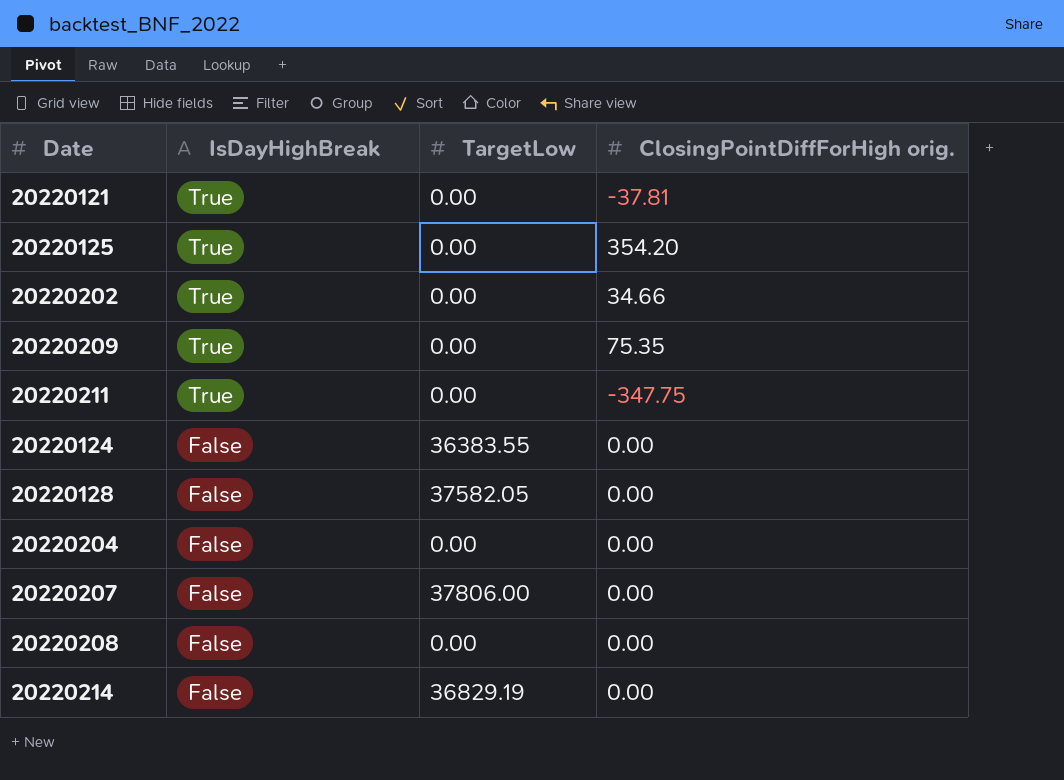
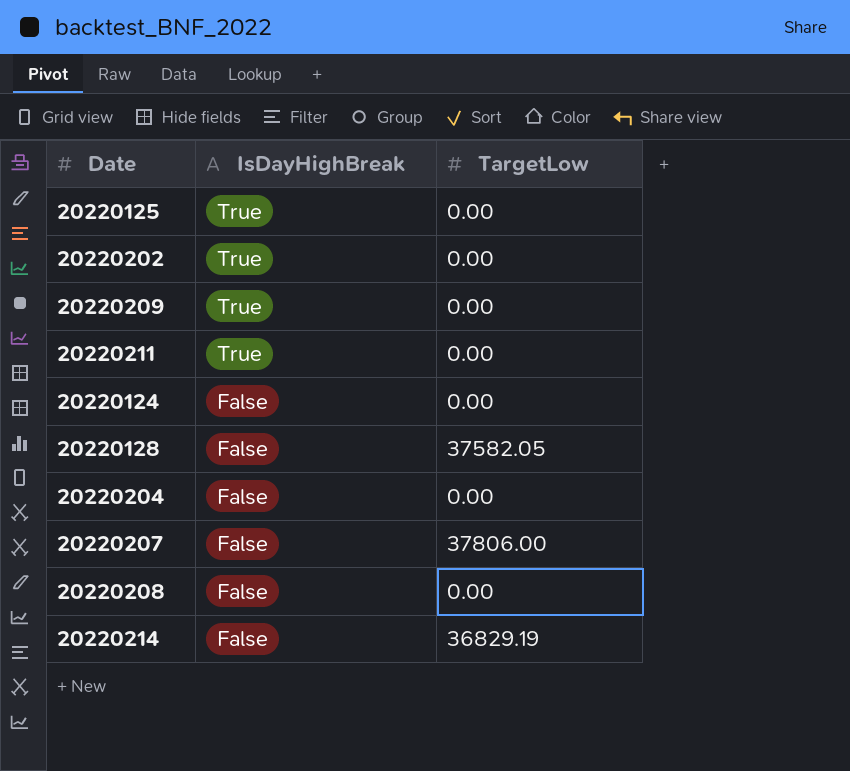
column ClosingPointDiffForHigh orig. | position: 4 -> none
row 20220121: True | 0.00 | -37.81 -> none
20220124 | TargetLow: 36383.55 -> 0.00

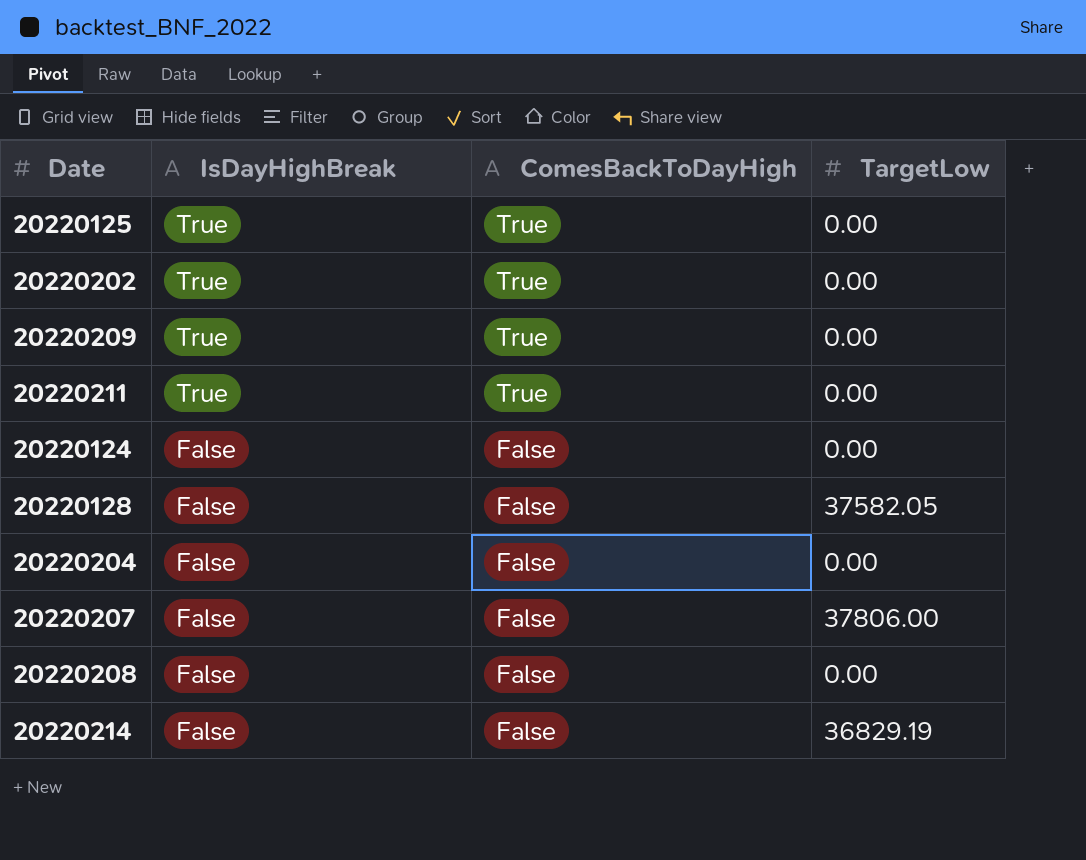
column ComesBackToDayHigh | position: none -> 3

